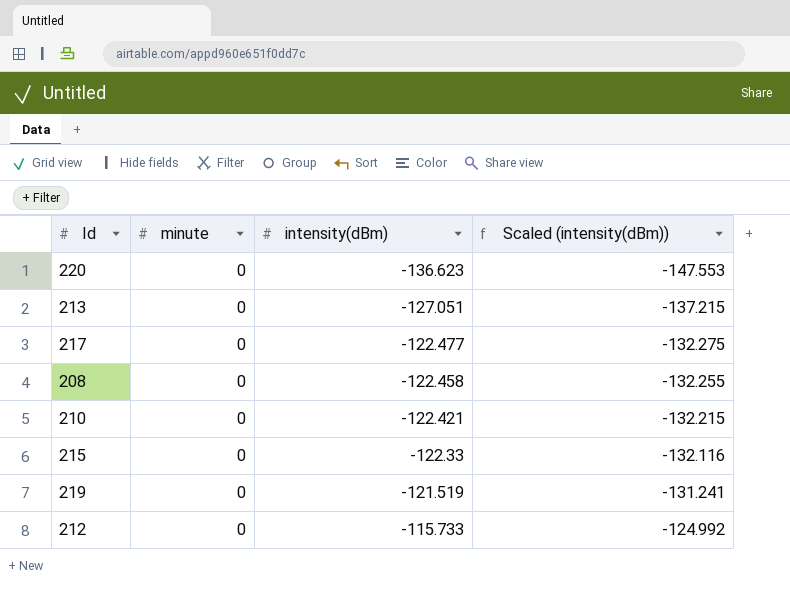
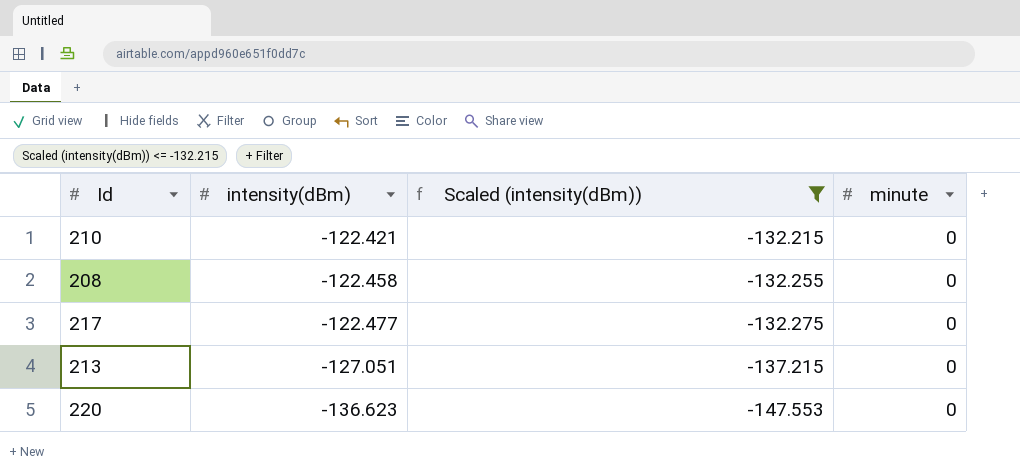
filter: none -> Scaled (intensity(dBm)) <= -132.215
row order: intensity(dBm) ascending -> intensity(dBm) descending
column minute | position: 2 -> 4

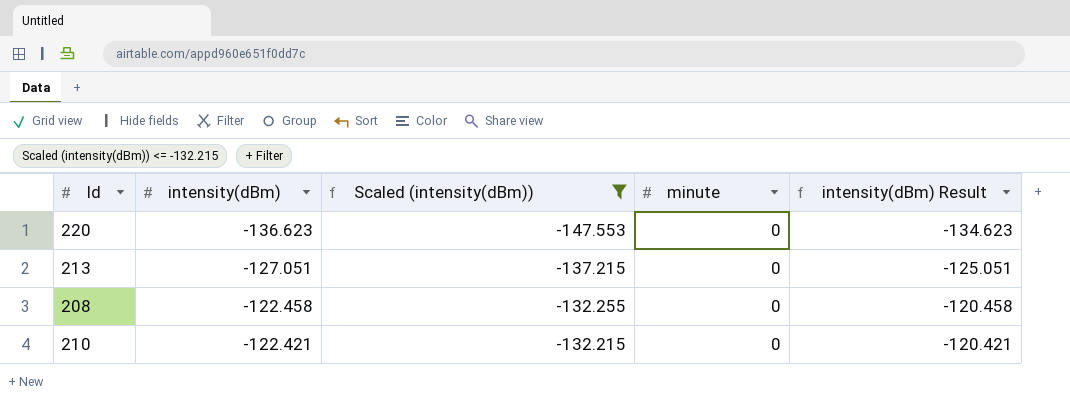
row order: intensity(dBm) descending -> intensity(dBm) ascending
column intensity(dBm) Result | formula: none -> [intensity(dBm)] + 2
row 217: -122.477 | -132.275 | 0 -> none

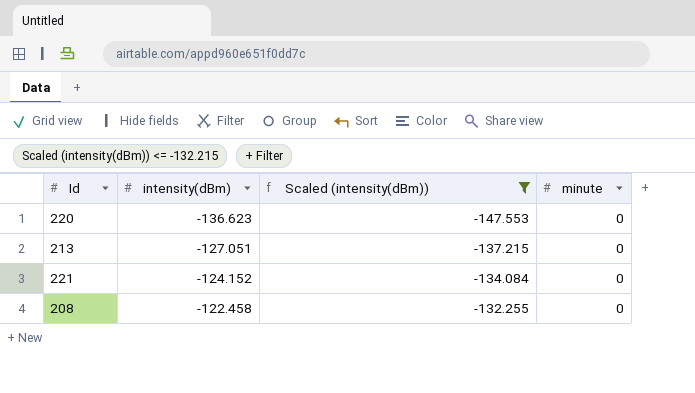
column intensity(dBm) Result | formula: [intensity(dBm)] + 2 -> none
row 210: -122.421 | -132.215 | 0 | -120.421 -> none
row 221: none -> -124.152 | -134.084 | 0

